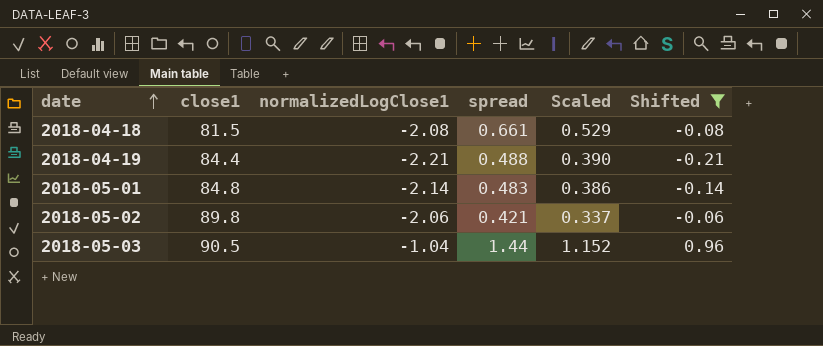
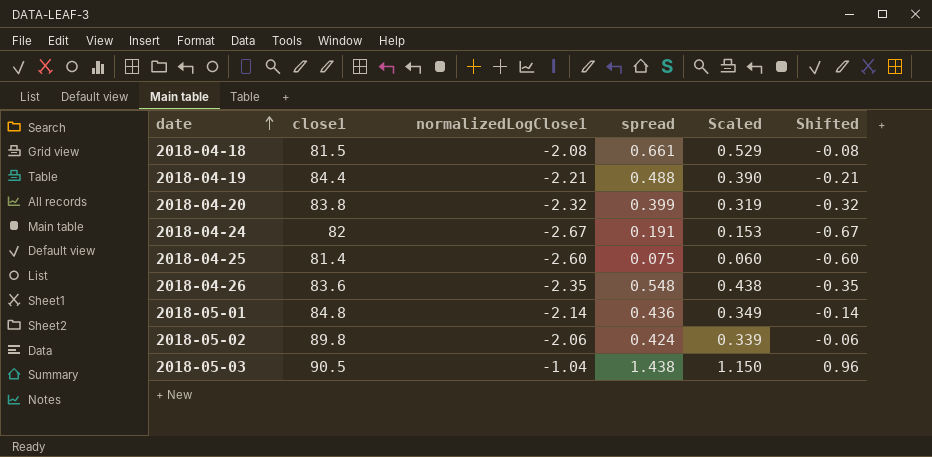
filter: Shifted >= -0.21 -> none
2018-05-01 | spread: 0.483 -> 0.436
2018-05-01 | Scaled: 0.386 -> 0.349
2018-05-02 | spread: 0.421 -> 0.424
2018-05-02 | Scaled: 0.337 -> 0.339
2018-05-03 | spread: 1.44 -> 1.438
2018-05-03 | Scaled: 1.152 -> 1.150

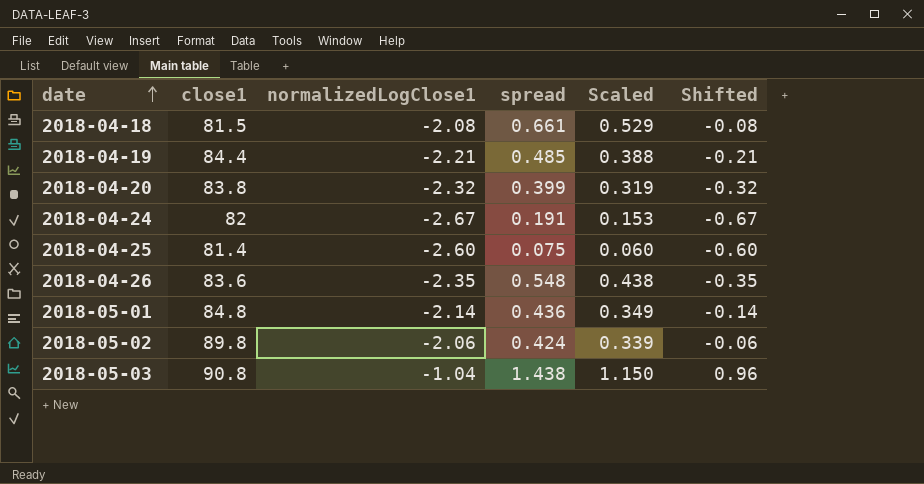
2018-04-19 | spread: 0.488 -> 0.485
2018-04-19 | Scaled: 0.390 -> 0.388
2018-05-03 | close1: 90.5 -> 90.8

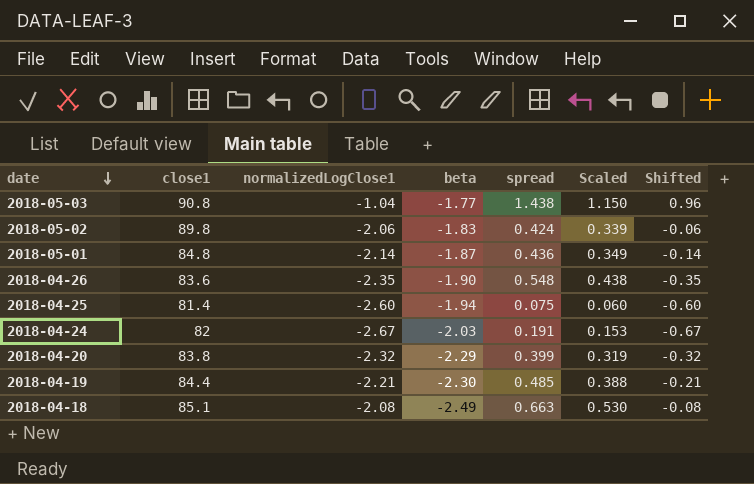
row order: date ascending -> date descending
column beta | position: none -> 4
2018-04-18 | close1: 81.5 -> 85.1
2018-04-18 | spread: 0.661 -> 0.663
2018-04-18 | Scaled: 0.529 -> 0.530

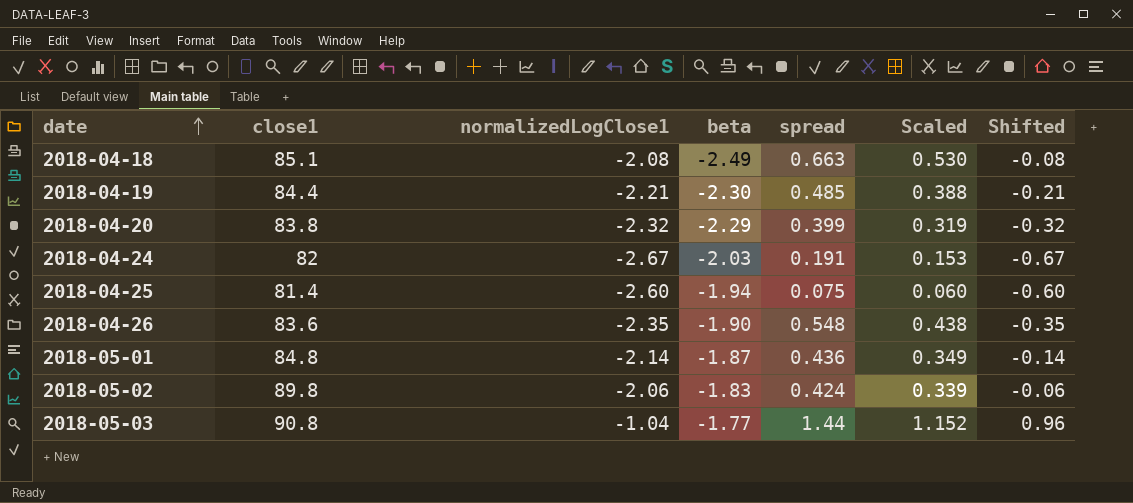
row order: date descending -> date ascending
2018-05-03 | spread: 1.438 -> 1.44
2018-05-03 | Scaled: 1.150 -> 1.152

